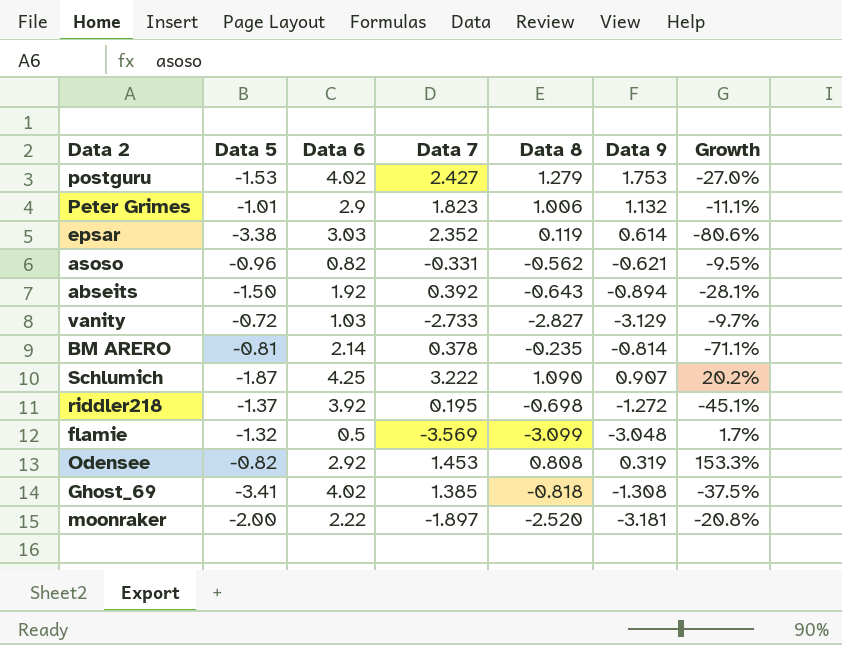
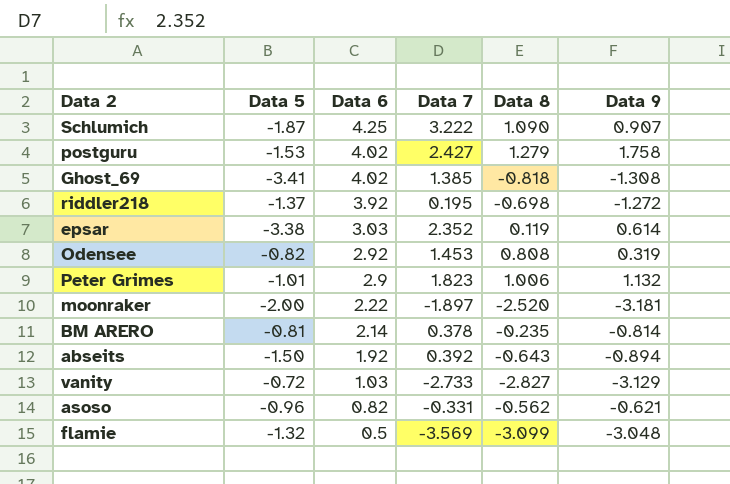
row order: none -> Data 6 descending
column Growth | formula: ([Data 8] - [Data 9]) / [Data 9] -> none
postguru | Data 9: 1.753 -> 1.758

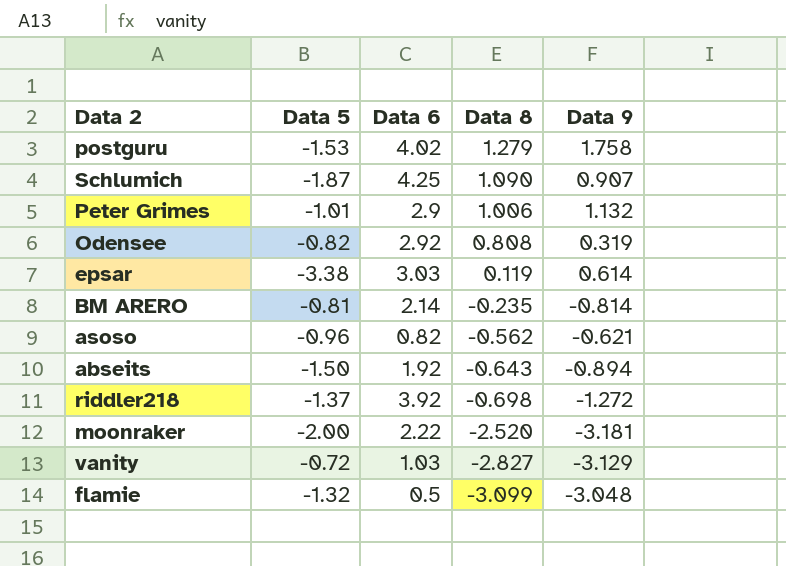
row order: Data 6 descending -> Data 8 descending
column Data 7 | position: 4 -> none
row Ghost_69: -3.41 | 4.02 | 1.385 | -0.818 | -1.308 -> none

